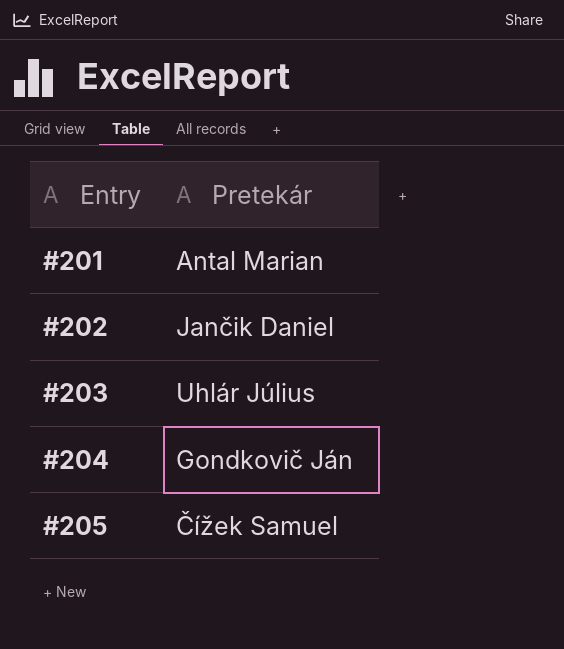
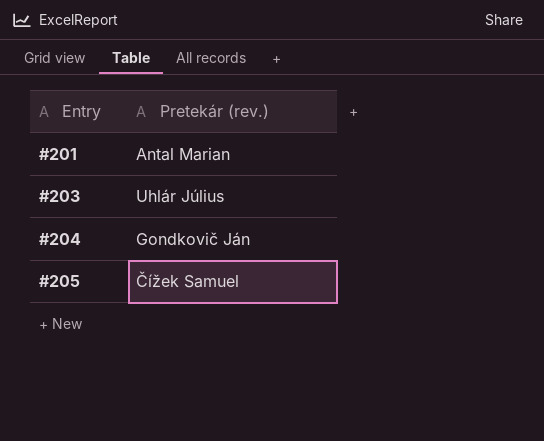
column name: Pretekár -> Pretekár (rev.)
row #202: Jančik Daniel -> none

